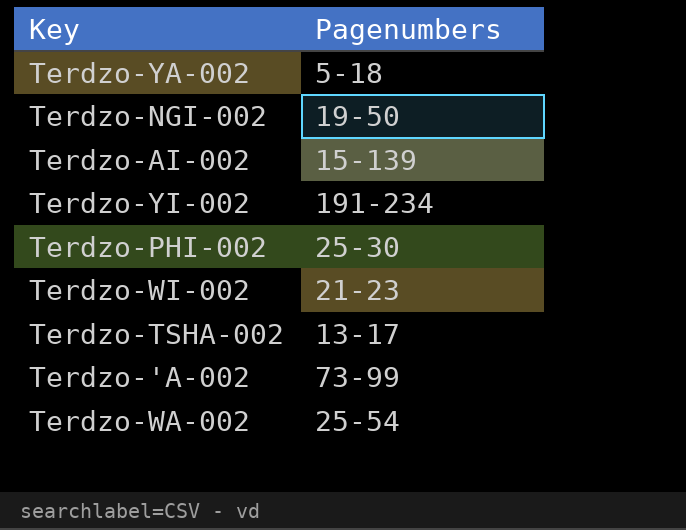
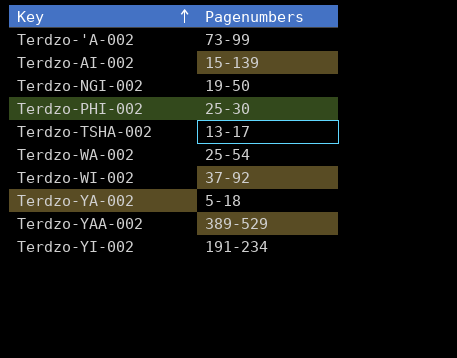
row order: none -> Key ascending
Terdzo-WI-002 | Pagenumbers: 21-23 -> 37-92
row Terdzo-YAA-002: none -> 389-529

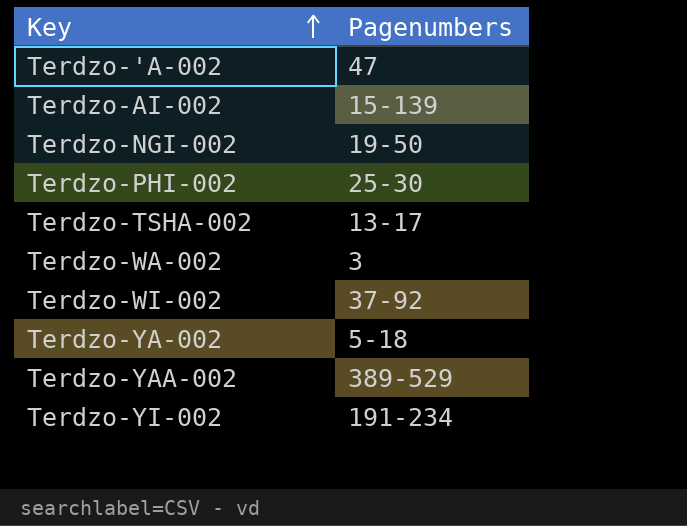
Terdzo-'A-002 | Pagenumbers: 73-99 -> 47
Terdzo-WA-002 | Pagenumbers: 25-54 -> 3

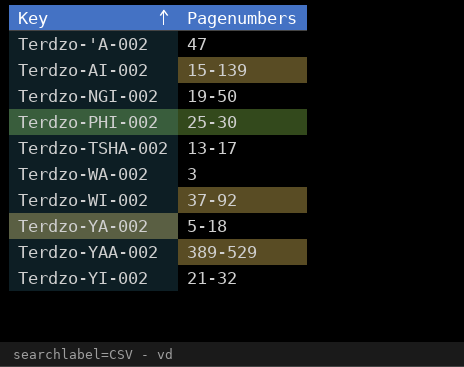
Terdzo-YI-002 | Pagenumbers: 191-234 -> 21-32

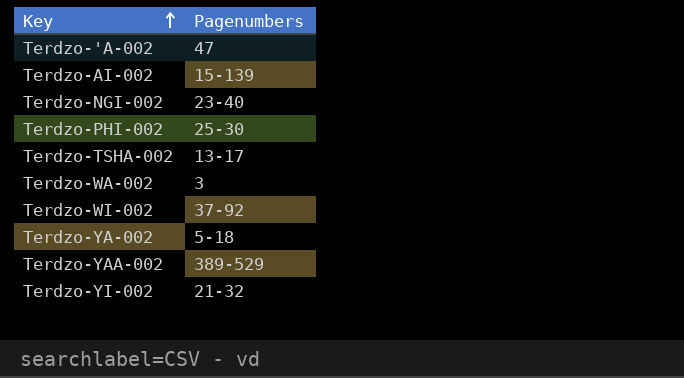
Terdzo-NGI-002 | Pagenumbers: 19-50 -> 23-40

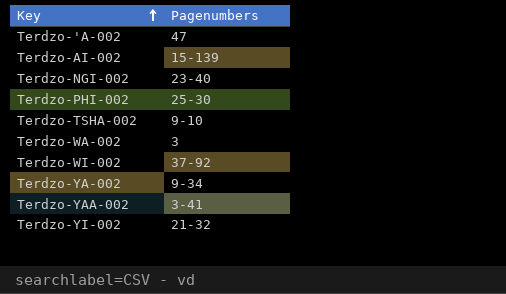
Terdzo-TSHA-002 | Pagenumbers: 13-17 -> 9-10
Terdzo-YA-002 | Pagenumbers: 5-18 -> 9-34
Terdzo-YAA-002 | Pagenumbers: 389-529 -> 3-41

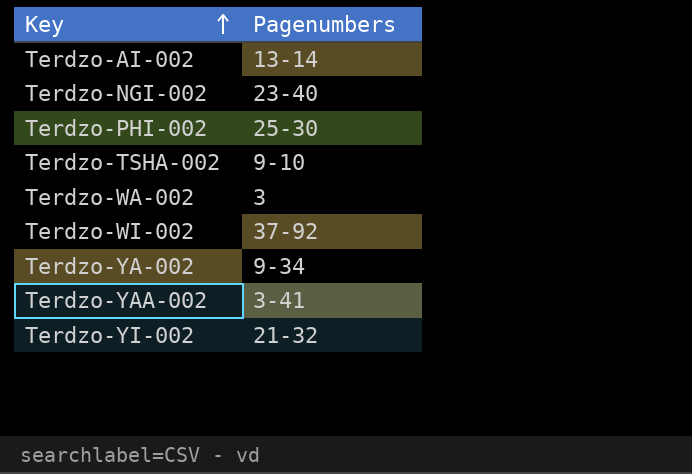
row Terdzo-'A-002: 47 -> none
Terdzo-AI-002 | Pagenumbers: 15-139 -> 13-14

